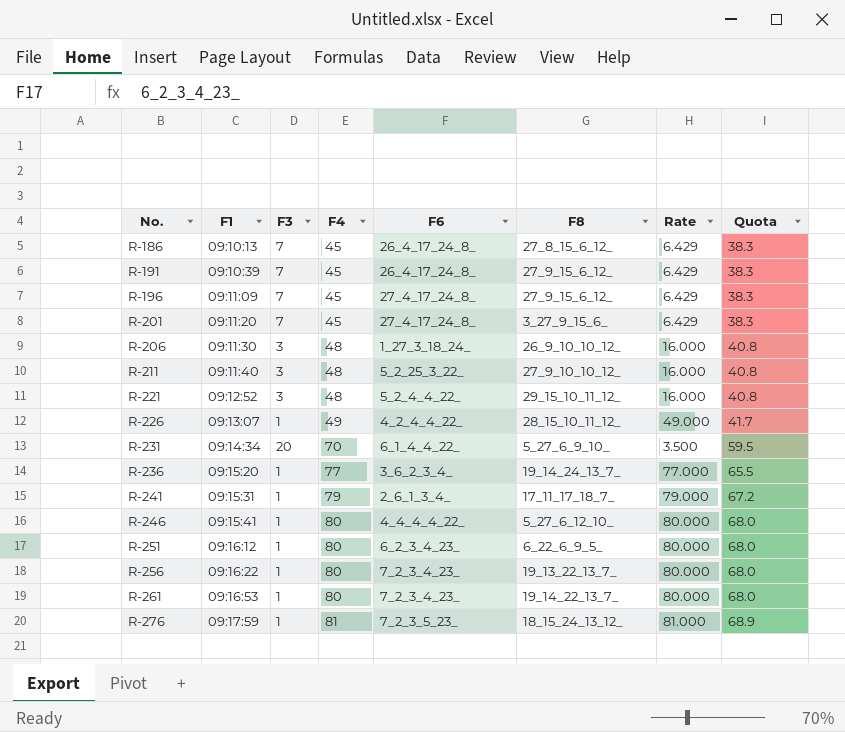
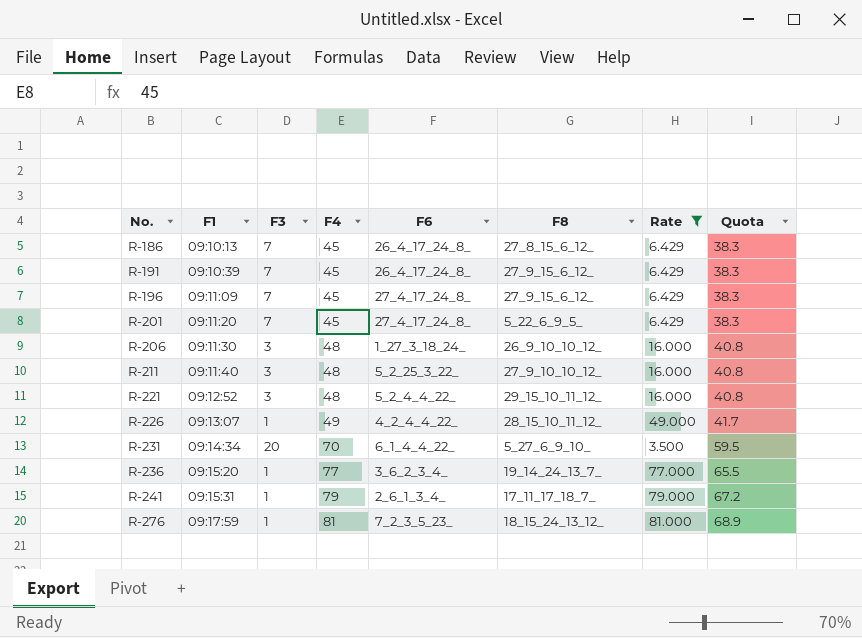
filter: none -> Rate != 80.000
R-201 | F8: 3_27_9_15_6_ -> 5_22_6_9_5_

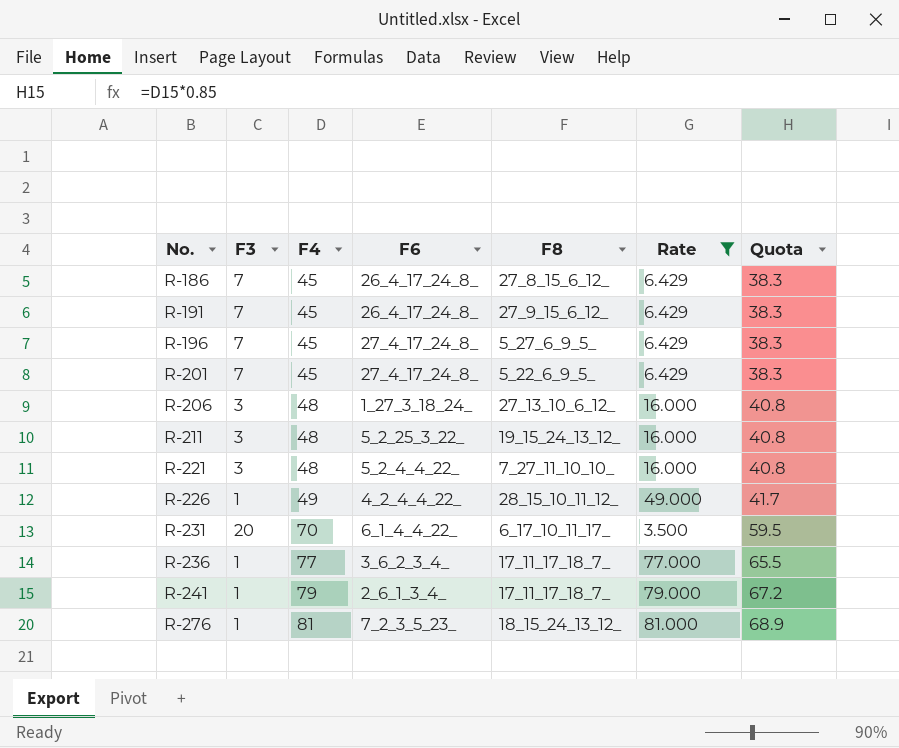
column F1 | position: 2 -> none
R-196 | F8: 27_9_15_6_12_ -> 5_27_6_9_5_
R-206 | F8: 26_9_10_10_12_ -> 27_13_10_6_12_
R-211 | F8: 27_9_10_10_12_ -> 19_15_24_13_12_
R-221 | F8: 29_15_10_11_12_ -> 7_27_11_10_10_
R-231 | F8: 5_27_6_9_10_ -> 6_17_10_11_17_
R-236 | F8: 19_14_24_13_7_ -> 17_11_17_18_7_

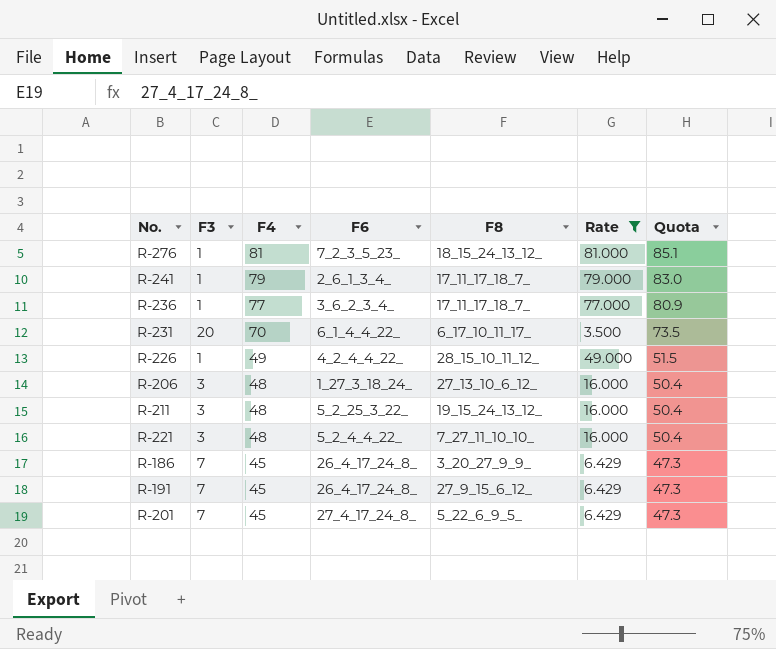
row order: No. ascending -> F4 descending
column Quota | formula: [F4] * 0.85 -> [F4] * 1.05
row R-196: 7 | 45 | 27_4_17_24_8_ | 5_27_6_9_5_ | 6.429 | 38.3 -> none
R-186 | F8: 27_8_15_6_12_ -> 3_20_27_9_9_

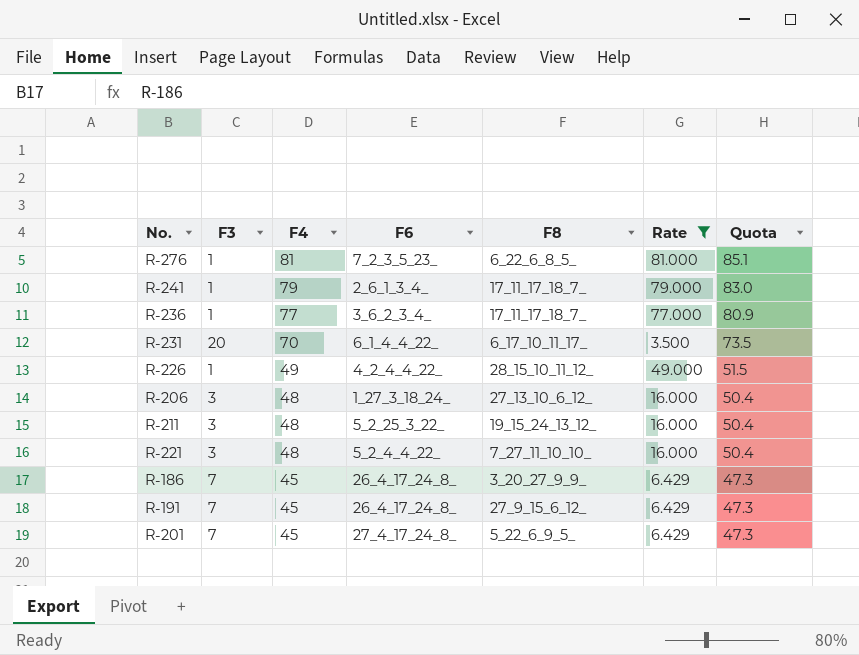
R-276 | F8: 18_15_24_13_12_ -> 6_22_6_8_5_

